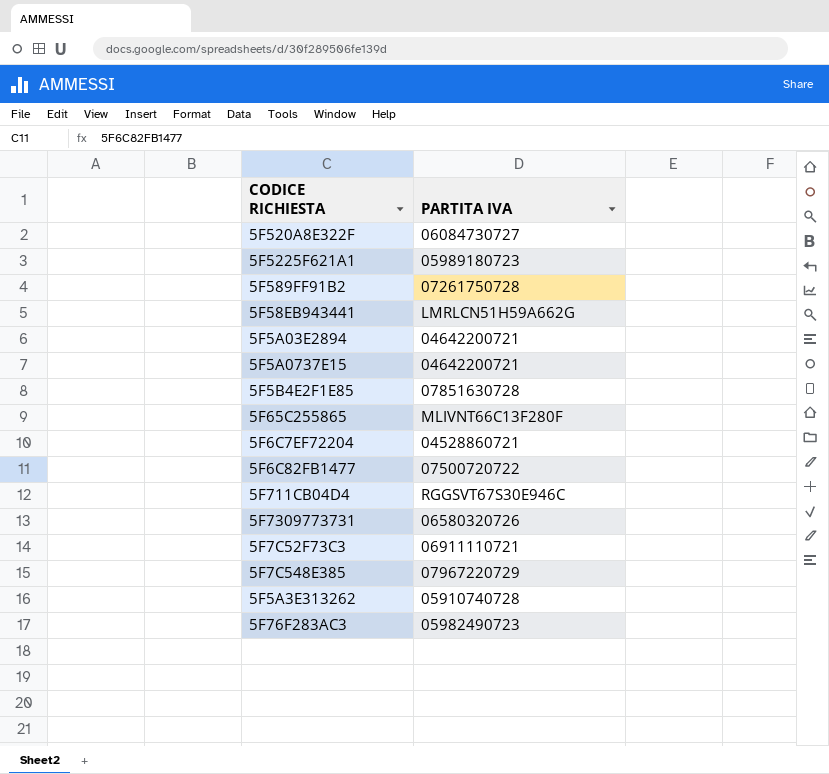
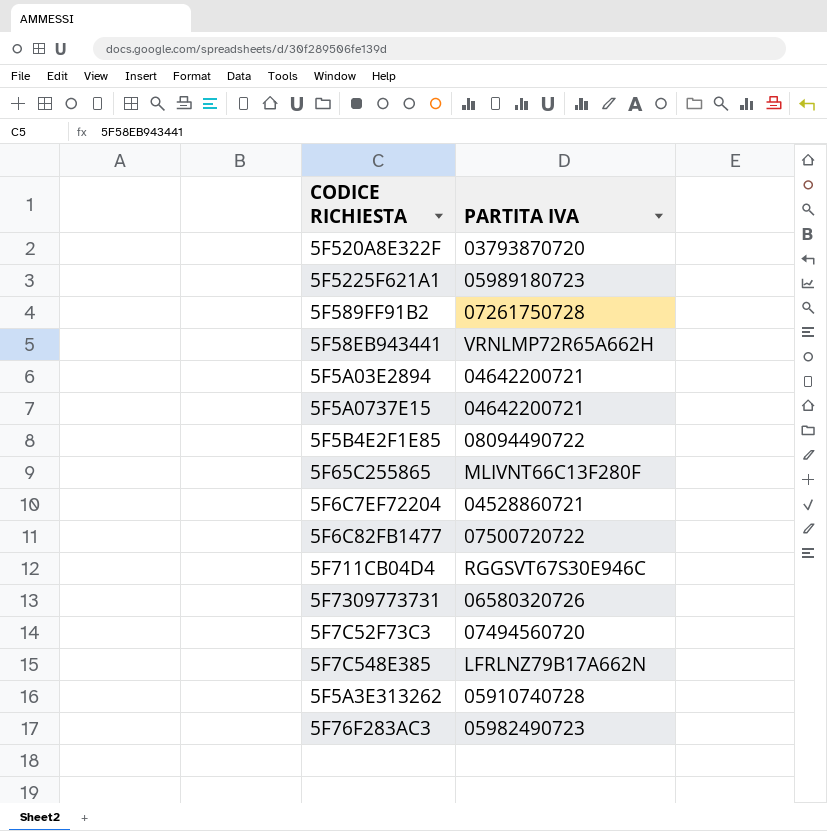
5F520A8E322F | PARTITA IVA: 06084730727 -> 03793870720
5F58EB943441 | PARTITA IVA: LMRLCN51H59A662G -> VRNLMP72R65A662H
5F5B4E2F1E85 | PARTITA IVA: 07851630728 -> 08094490722
5F7C52F73C3 | PARTITA IVA: 06911110721 -> 07494560720
5F7C548E385 | PARTITA IVA: 07967220729 -> LFRLNZ79B17A662N

